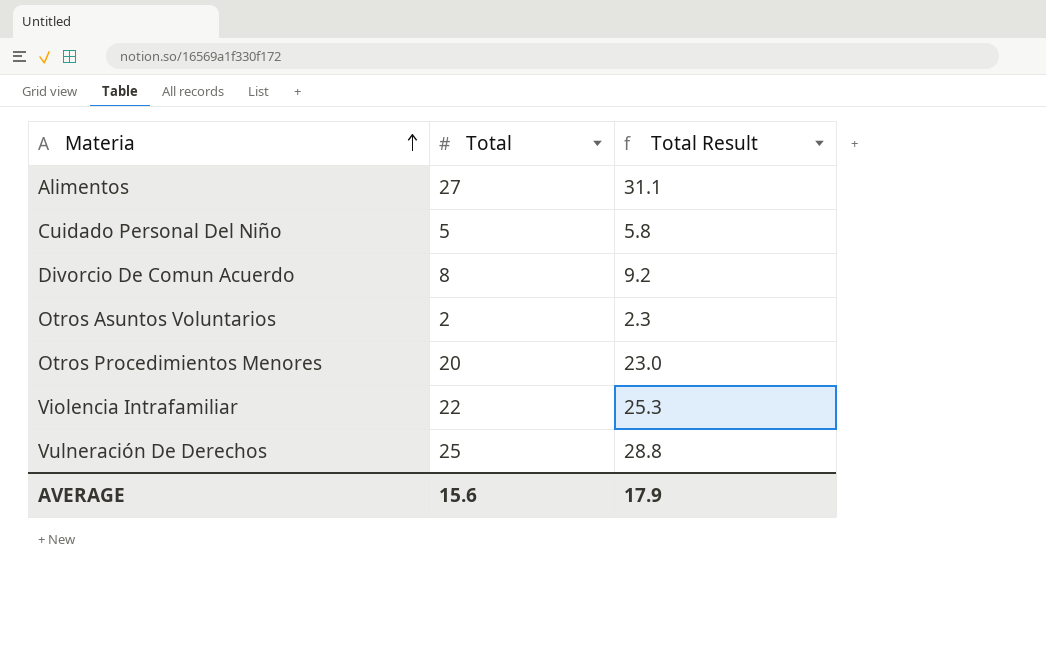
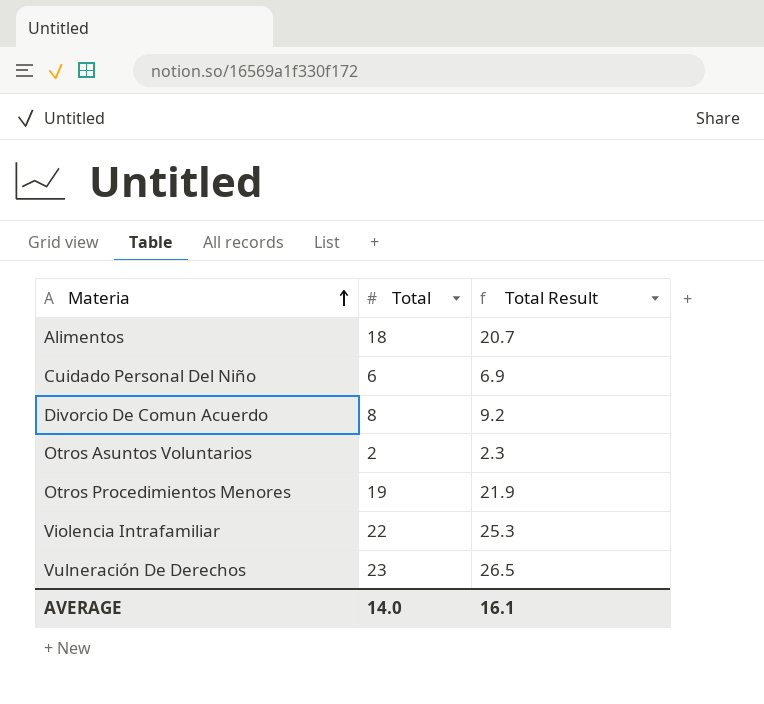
Alimentos | Total: 27 -> 18
Alimentos | Total Result: 31.1 -> 20.7
Cuidado Personal Del Niño | Total: 5 -> 6
Cuidado Personal Del Niño | Total Result: 5.8 -> 6.9
Otros Procedimientos Menores | Total: 20 -> 19
Otros Procedimientos Menores | Total Result: 23.0 -> 21.9
Vulneración De Derechos | Total: 25 -> 23
Vulneración De Derechos | Total Result: 28.8 -> 26.5
AVERAGE | Total: 15.6 -> 14.0
AVERAGE | Total Result: 17.9 -> 16.1

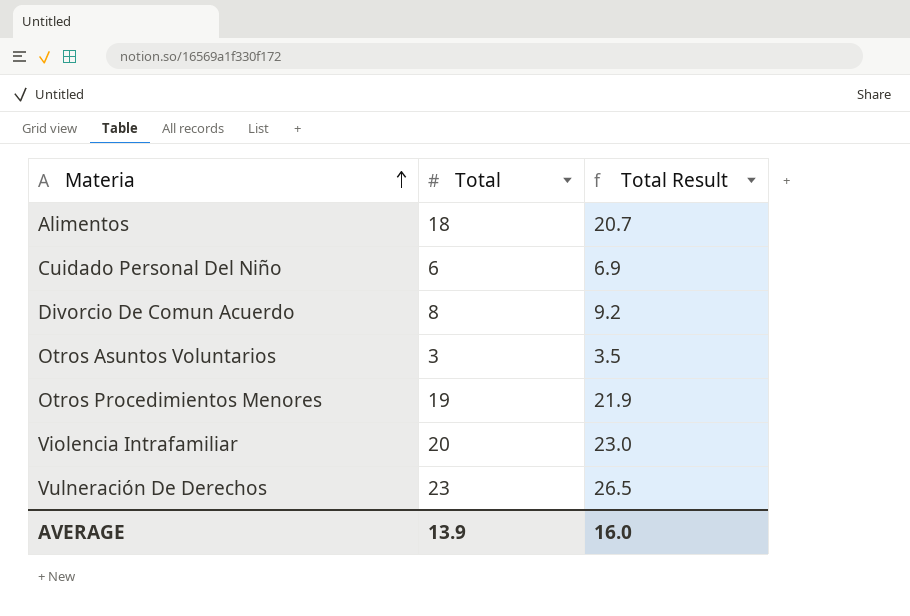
Otros Asuntos Voluntarios | Total: 2 -> 3
Otros Asuntos Voluntarios | Total Result: 2.3 -> 3.5
Violencia Intrafamiliar | Total: 22 -> 20
Violencia Intrafamiliar | Total Result: 25.3 -> 23.0
AVERAGE | Total: 14.0 -> 13.9
AVERAGE | Total Result: 16.1 -> 16.0

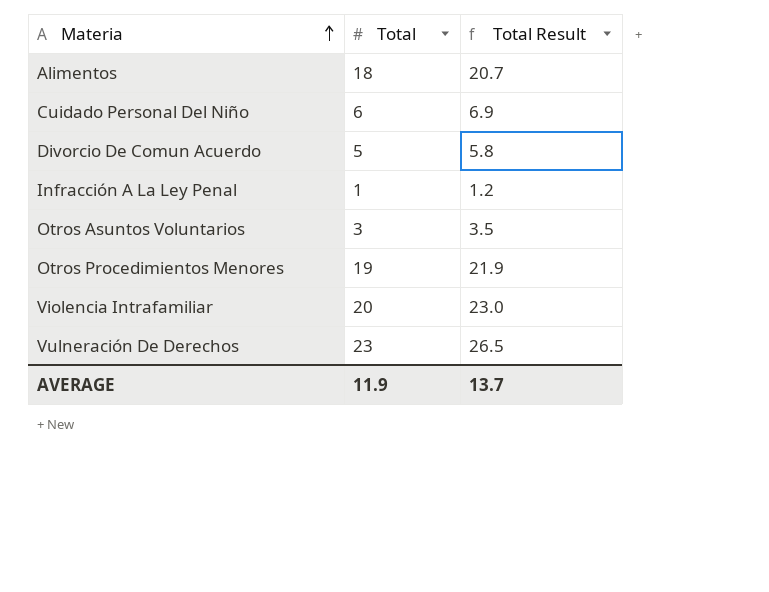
Divorcio De Comun Acuerdo | Total: 8 -> 5
Divorcio De Comun Acuerdo | Total Result: 9.2 -> 5.8
row Infracción A La Ley Penal: none -> 1 | 1.2
AVERAGE | Total: 13.9 -> 11.9
AVERAGE | Total Result: 16.0 -> 13.7

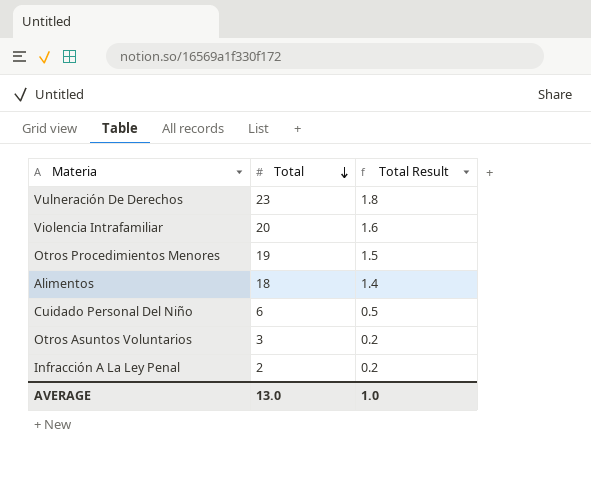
row order: Materia ascending -> Total descending
column Total Result | formula: [Total] * 1.15 -> [Total] * 0.08
row Divorcio De Comun Acuerdo: 5 | 5.8 -> none
Infracción A La Ley Penal | Total: 1 -> 2
AVERAGE | Total: 11.9 -> 13.0
AVERAGE | Total Result: 13.7 -> 1.0

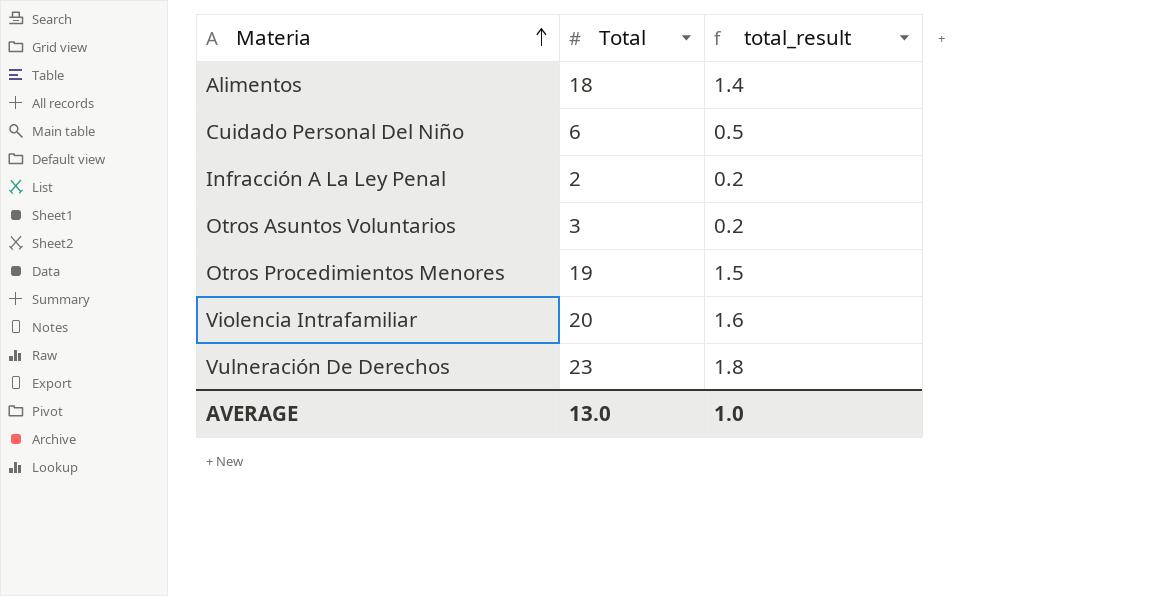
row order: Total descending -> Materia ascending
column name: Total Result -> total_result

